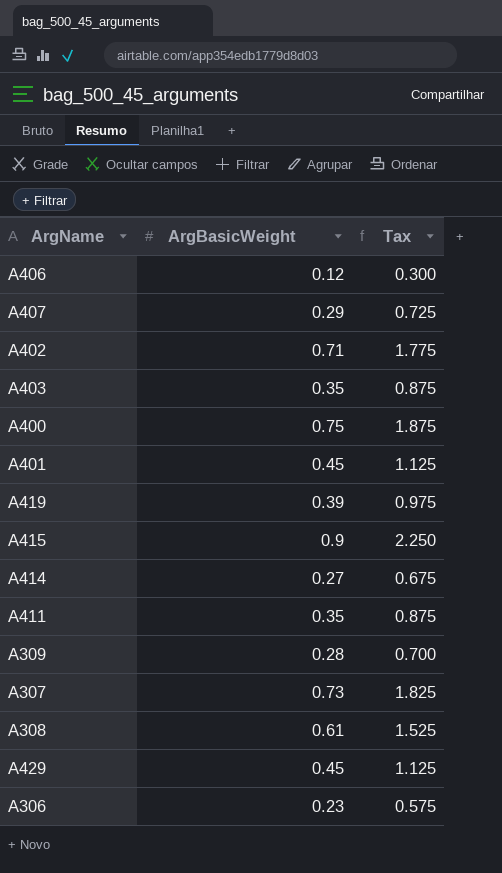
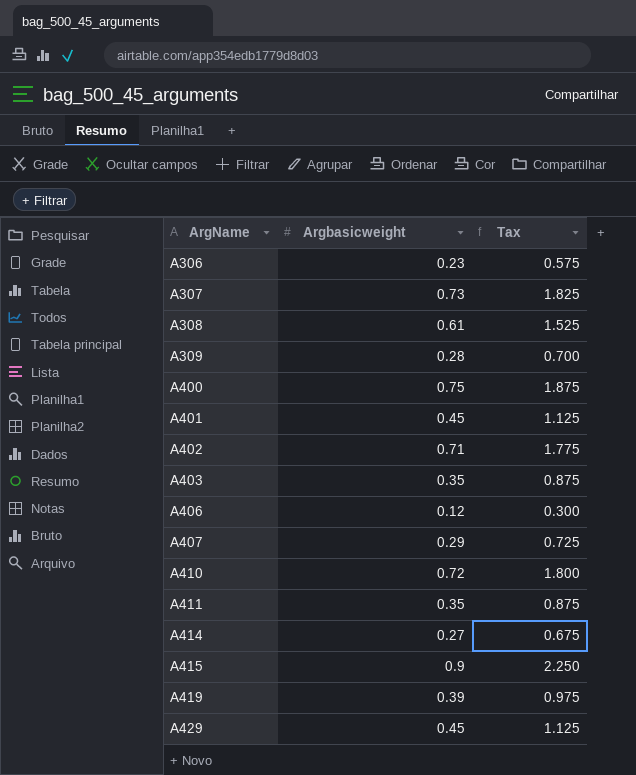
row order: none -> ArgName ascending
column name: ArgBasicWeight -> Argbasicweight
row A410: none -> 0.72 | 1.800

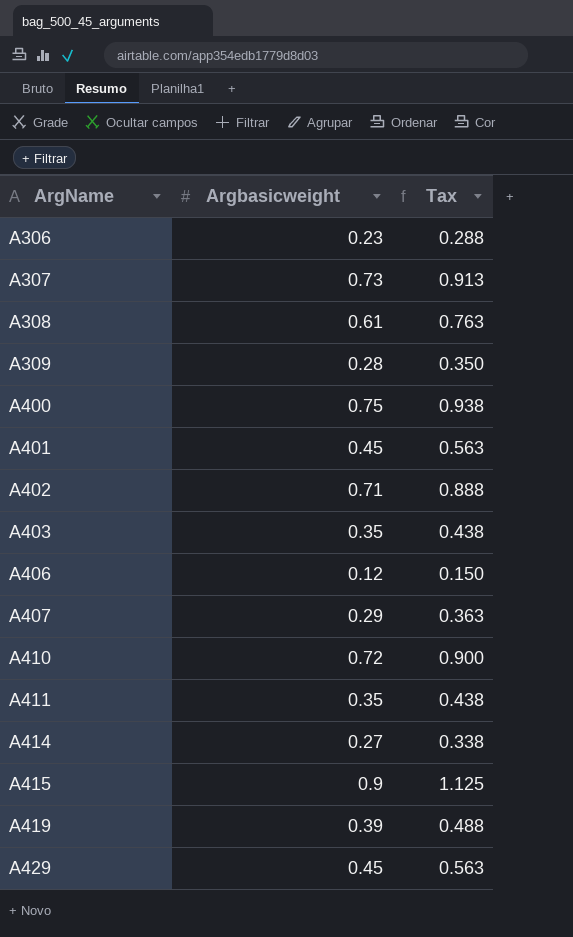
column Tax | formula: [Argbasicweight] * 2.5 -> [Argbasicweight] * 1.25

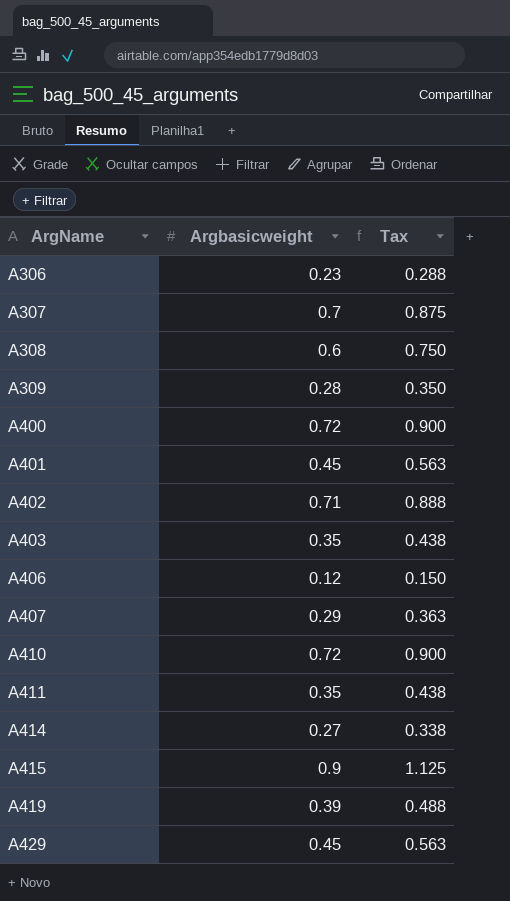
A307 | Argbasicweight: 0.73 -> 0.7
A307 | Tax: 0.913 -> 0.875
A308 | Argbasicweight: 0.61 -> 0.6
A308 | Tax: 0.763 -> 0.750
A400 | Argbasicweight: 0.75 -> 0.72
A400 | Tax: 0.938 -> 0.900

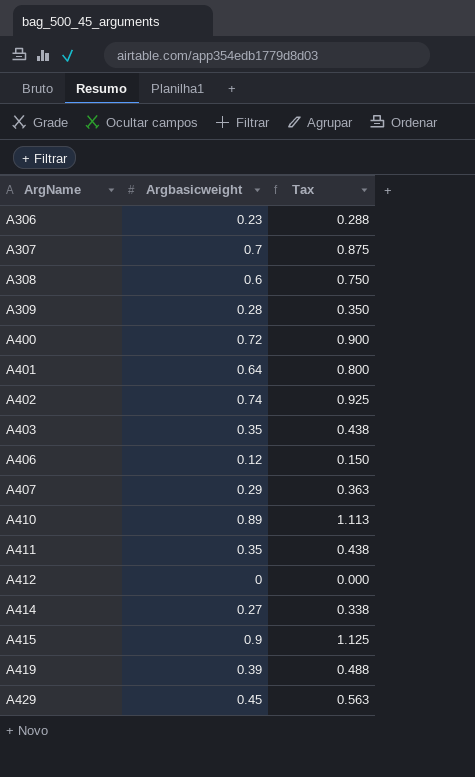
A401 | Argbasicweight: 0.45 -> 0.64
A401 | Tax: 0.563 -> 0.800
A402 | Argbasicweight: 0.71 -> 0.74
A402 | Tax: 0.888 -> 0.925
A410 | Argbasicweight: 0.72 -> 0.89
A410 | Tax: 0.900 -> 1.113
row A412: none -> 0 | 0.000

